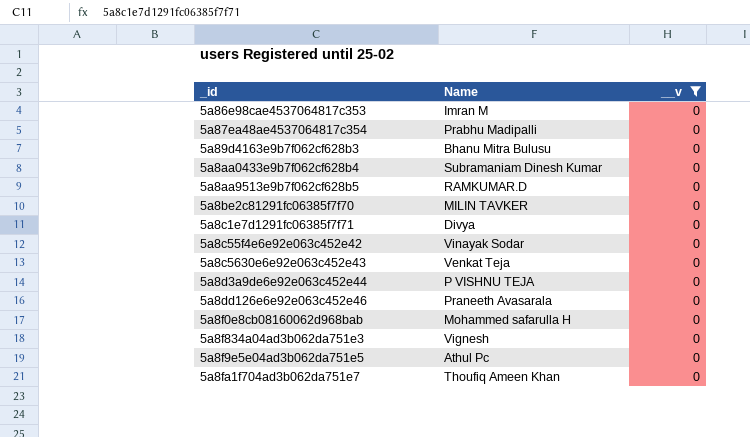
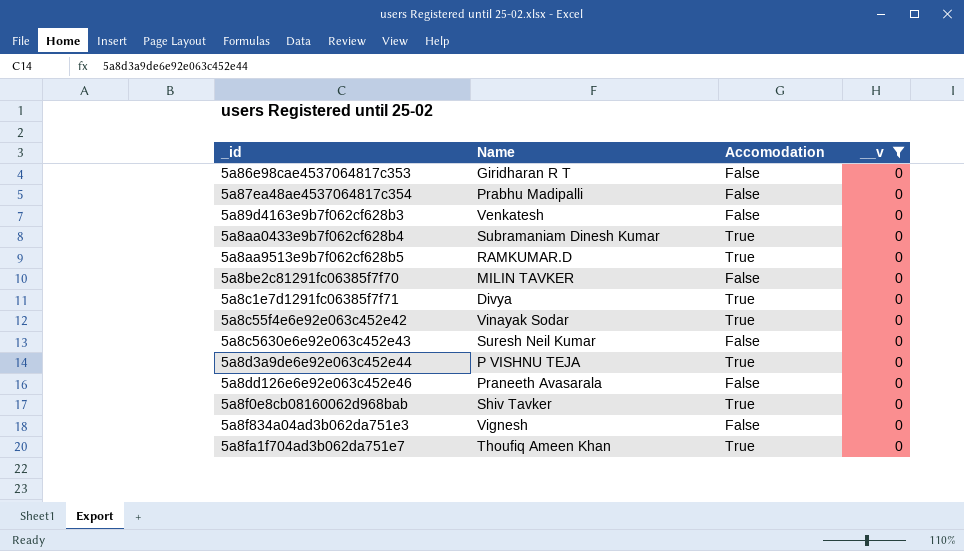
column Accomodation | position: none -> 3
row 5a8f9e5e04ad3b062da751e5: Athul Pc | 0 -> none
5a86e98cae4537064817c353 | Name: Imran M -> Giridharan R T
5a89d4163e9b7f062cf628b3 | Name: Bhanu Mitra Bulusu -> Venkatesh
5a8c5630e6e92e063c452e43 | Name: Venkat Teja -> Suresh Neil Kumar
5a8f0e8cb08160062d968bab | Name: Mohammed safarulla H -> Shiv Tavker

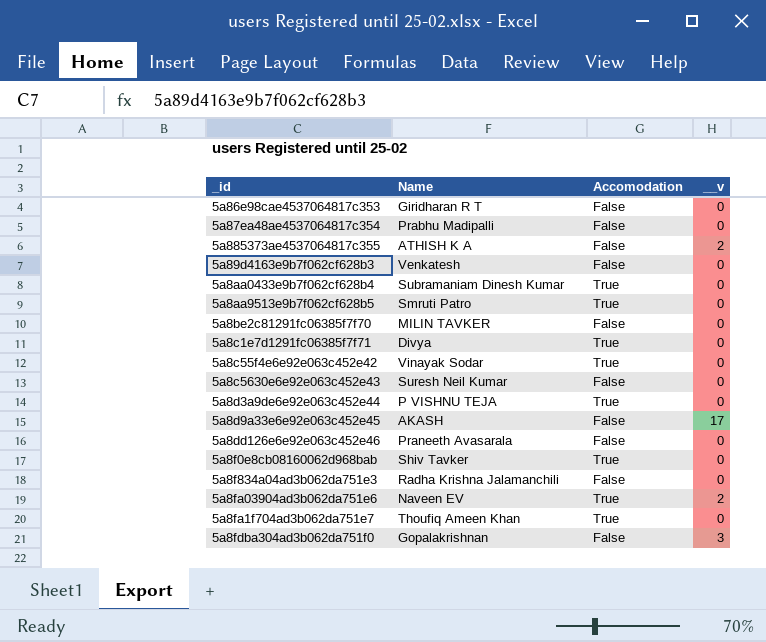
filter: __v = 0 -> none
5a8aa9513e9b7f062cf628b5 | Name: RAMKUMAR.D -> Smruti Patro
5a8f834a04ad3b062da751e3 | Name: Vignesh -> Radha Krishna Jalamanchili

